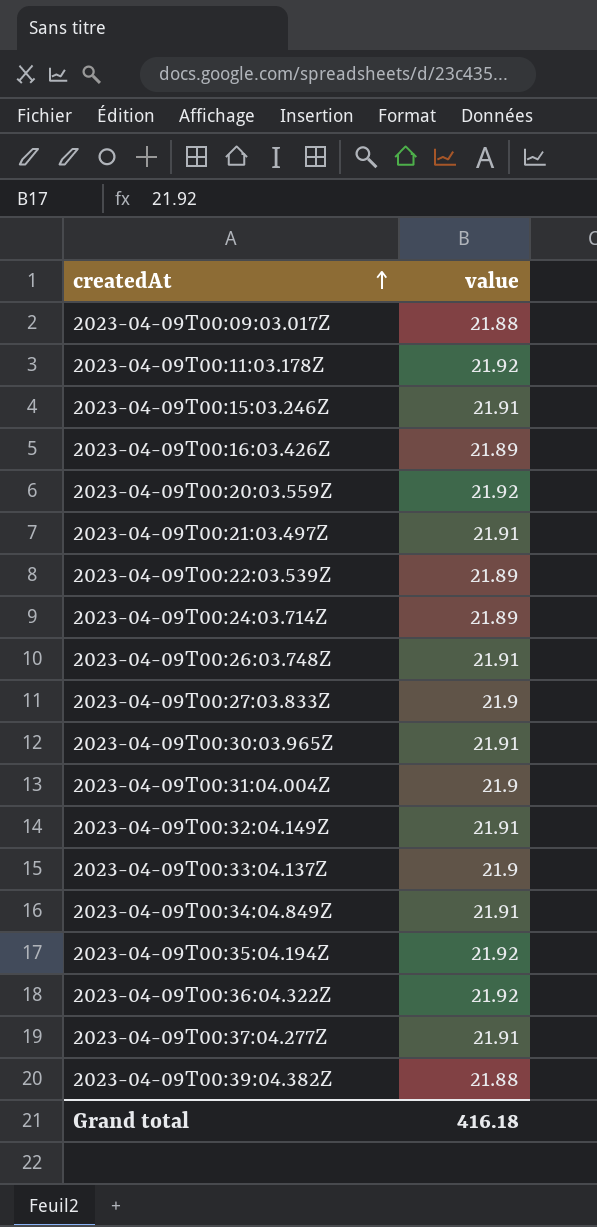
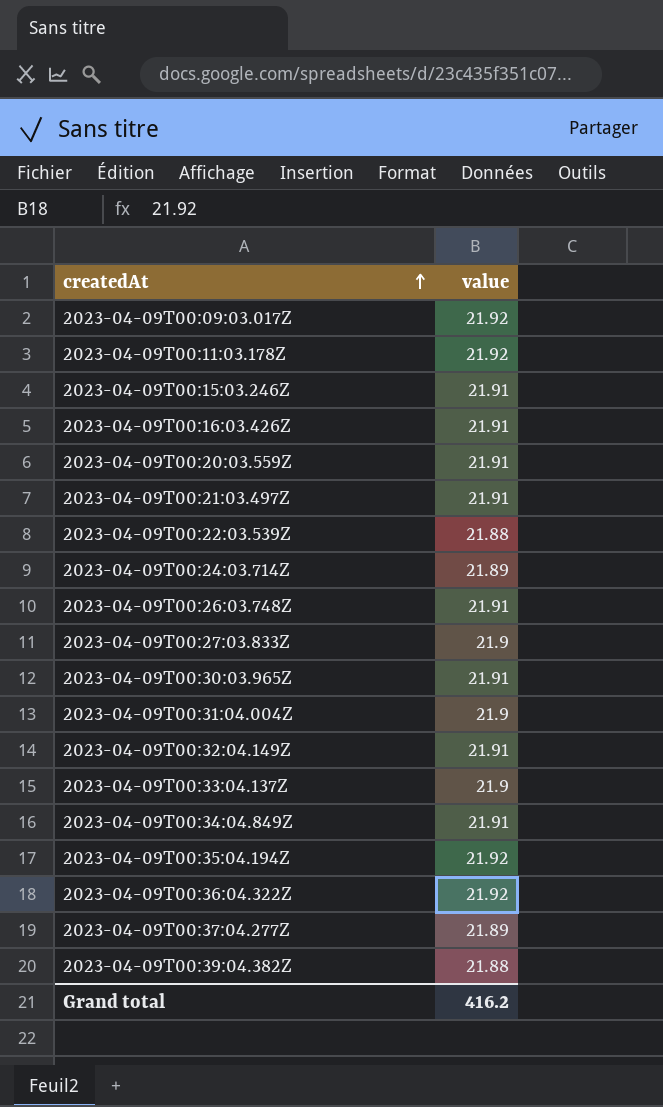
2023-04-09T00:09:03.017Z | value: 21.88 -> 21.92
2023-04-09T00:16:03.426Z | value: 21.89 -> 21.91
2023-04-09T00:20:03.559Z | value: 21.92 -> 21.91
2023-04-09T00:22:03.539Z | value: 21.89 -> 21.88
2023-04-09T00:37:04.277Z | value: 21.91 -> 21.89
Grand total | value: 416.18 -> 416.2

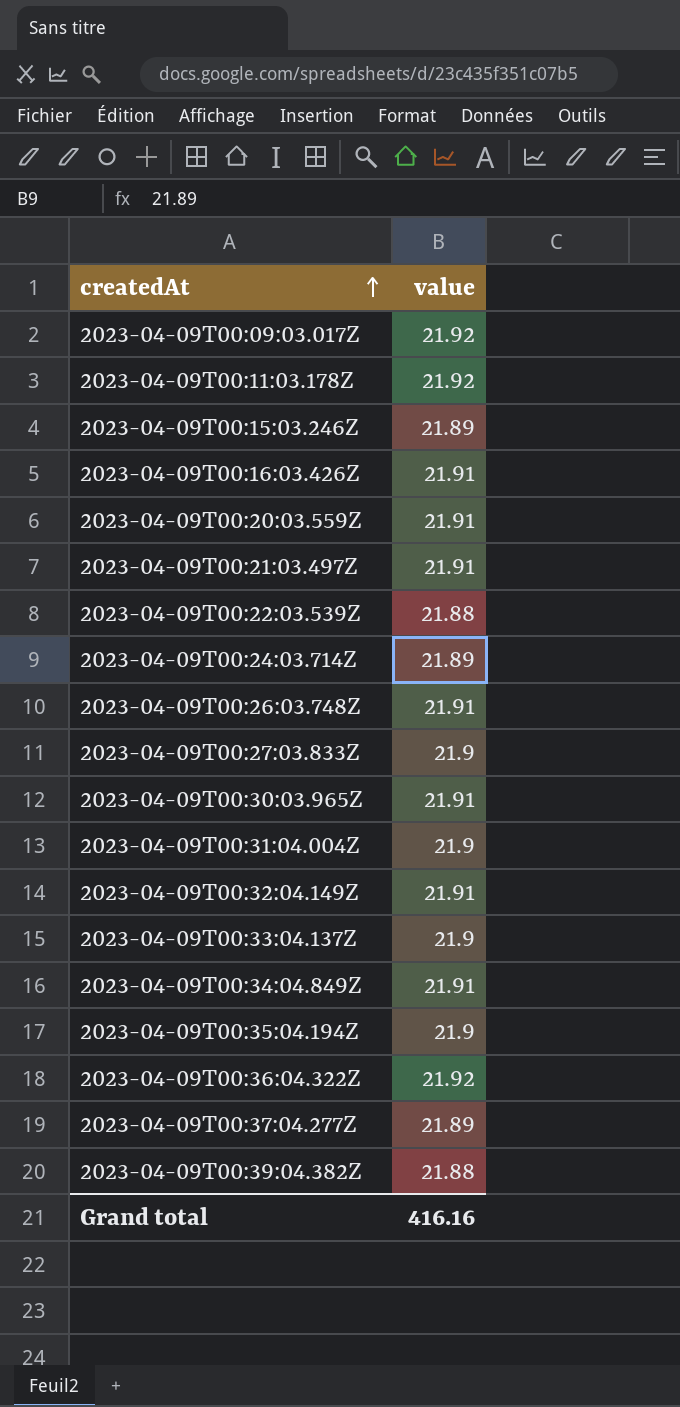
2023-04-09T00:15:03.246Z | value: 21.91 -> 21.89
2023-04-09T00:35:04.194Z | value: 21.92 -> 21.9
Grand total | value: 416.2 -> 416.16

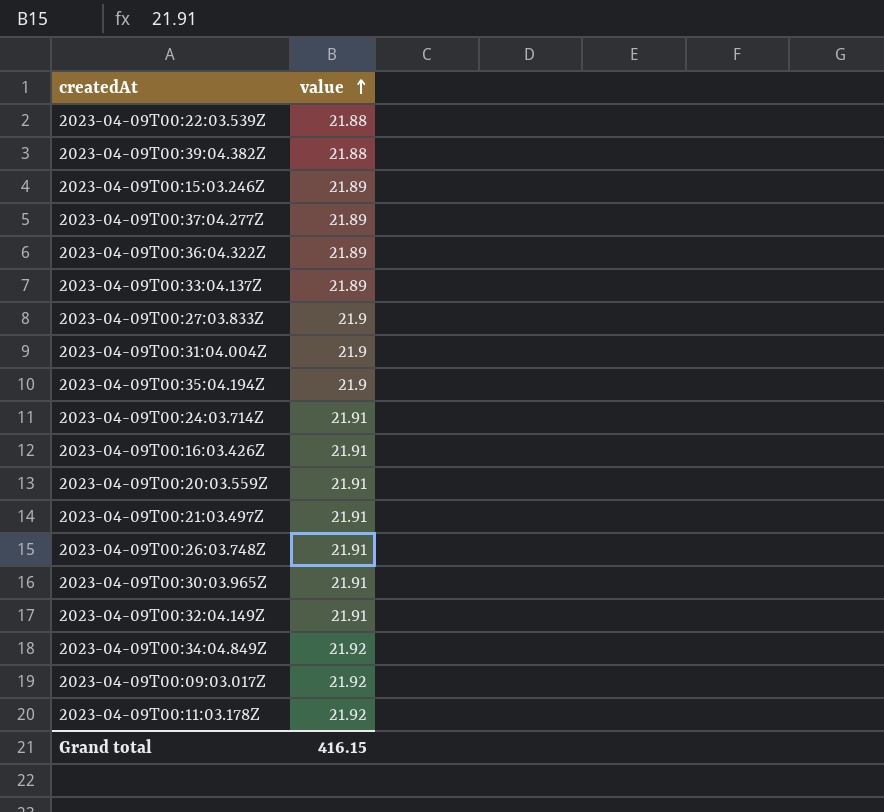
row order: createdAt ascending -> value ascending
2023-04-09T00:36:04.322Z | value: 21.92 -> 21.89
2023-04-09T00:33:04.137Z | value: 21.9 -> 21.89
2023-04-09T00:24:03.714Z | value: 21.89 -> 21.91
2023-04-09T00:34:04.849Z | value: 21.91 -> 21.92
Grand total | value: 416.16 -> 416.15

